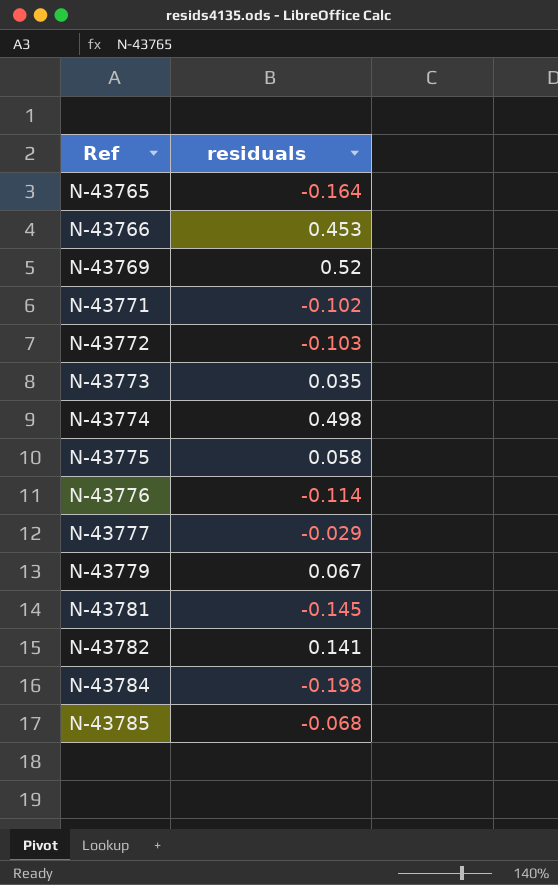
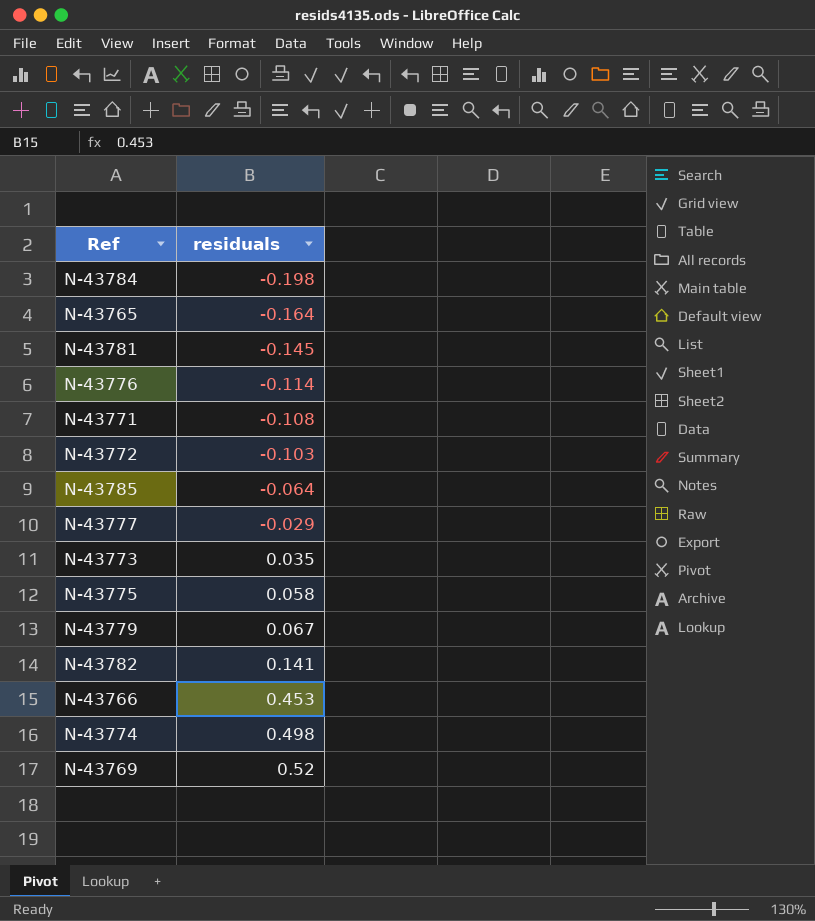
row order: Ref ascending -> residuals ascending
N-43771 | residuals: -0.102 -> -0.108
N-43785 | residuals: -0.068 -> -0.064

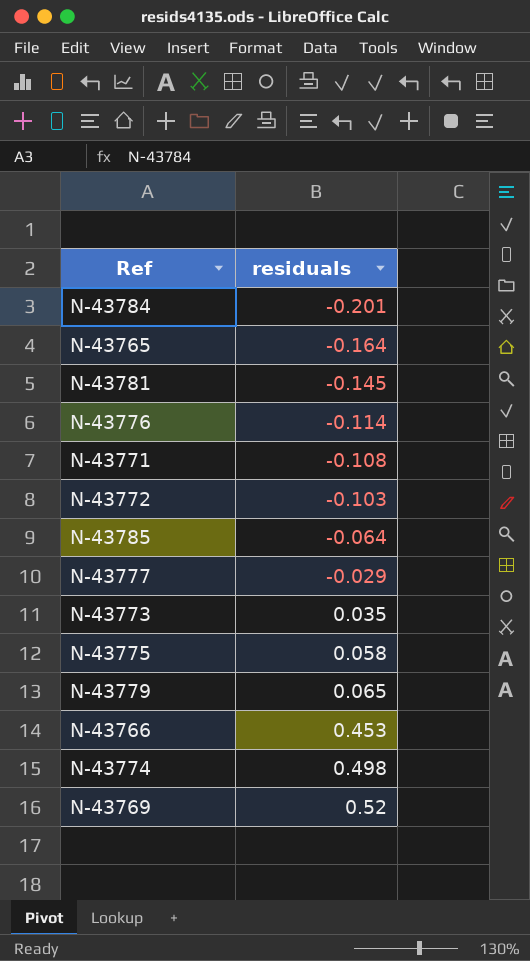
row N-43782: 0.141 -> none
N-43784 | residuals: -0.198 -> -0.201
N-43779 | residuals: 0.067 -> 0.065

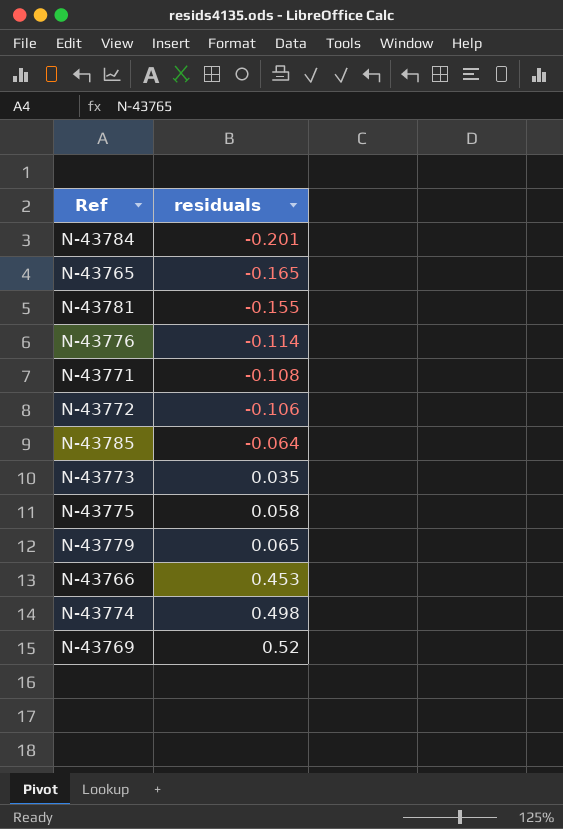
row N-43777: -0.029 -> none
N-43765 | residuals: -0.164 -> -0.165
N-43781 | residuals: -0.145 -> -0.155
N-43772 | residuals: -0.103 -> -0.106

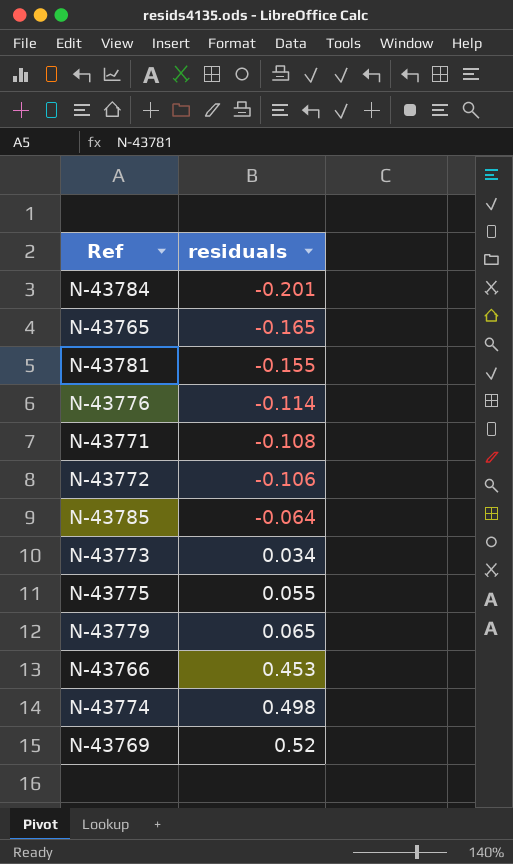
N-43773 | residuals: 0.035 -> 0.034
N-43775 | residuals: 0.058 -> 0.055

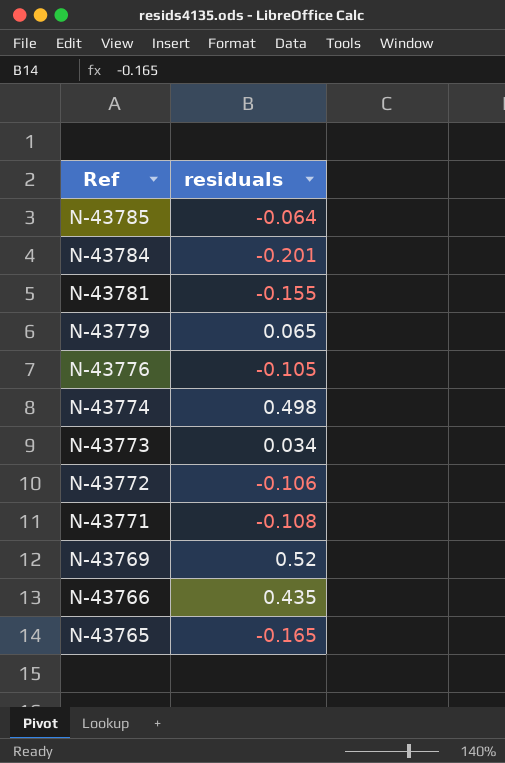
row order: residuals ascending -> Ref descending
row N-43775: 0.055 -> none
N-43776 | residuals: -0.114 -> -0.105
N-43766 | residuals: 0.453 -> 0.435

